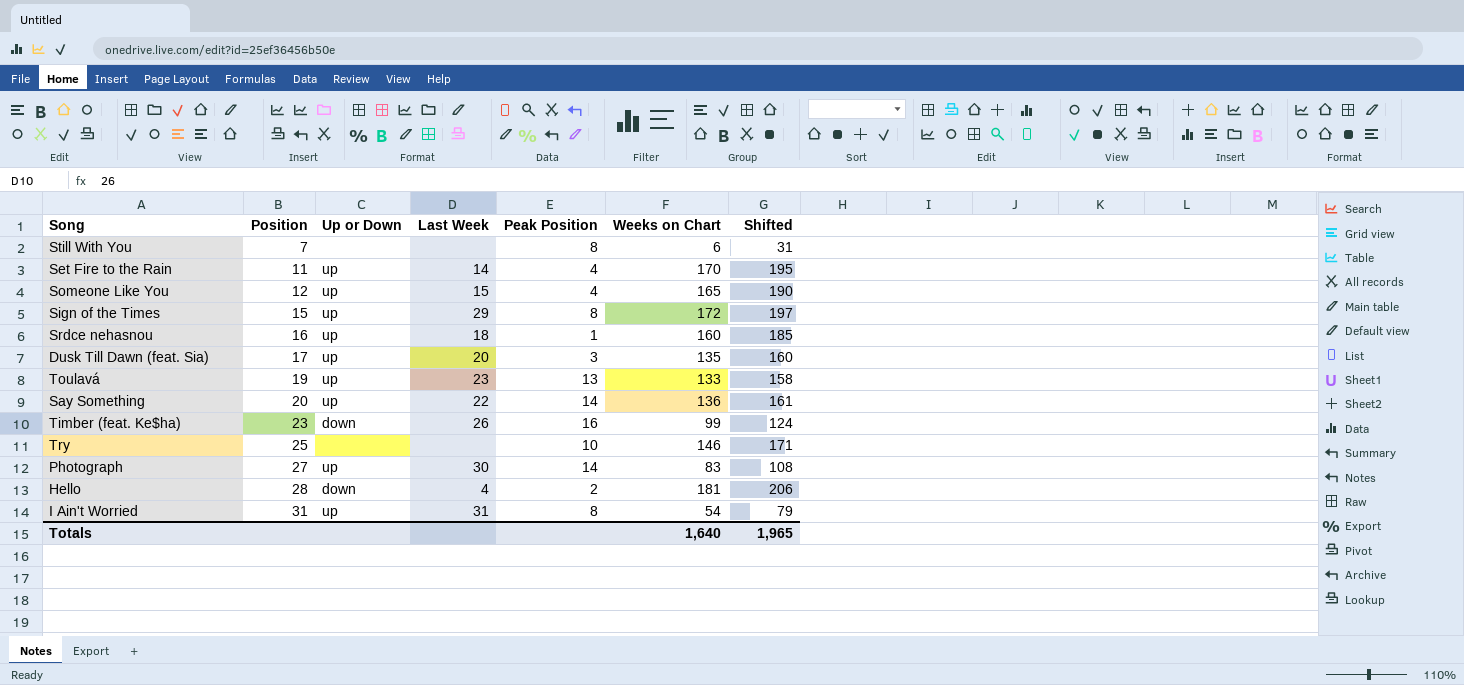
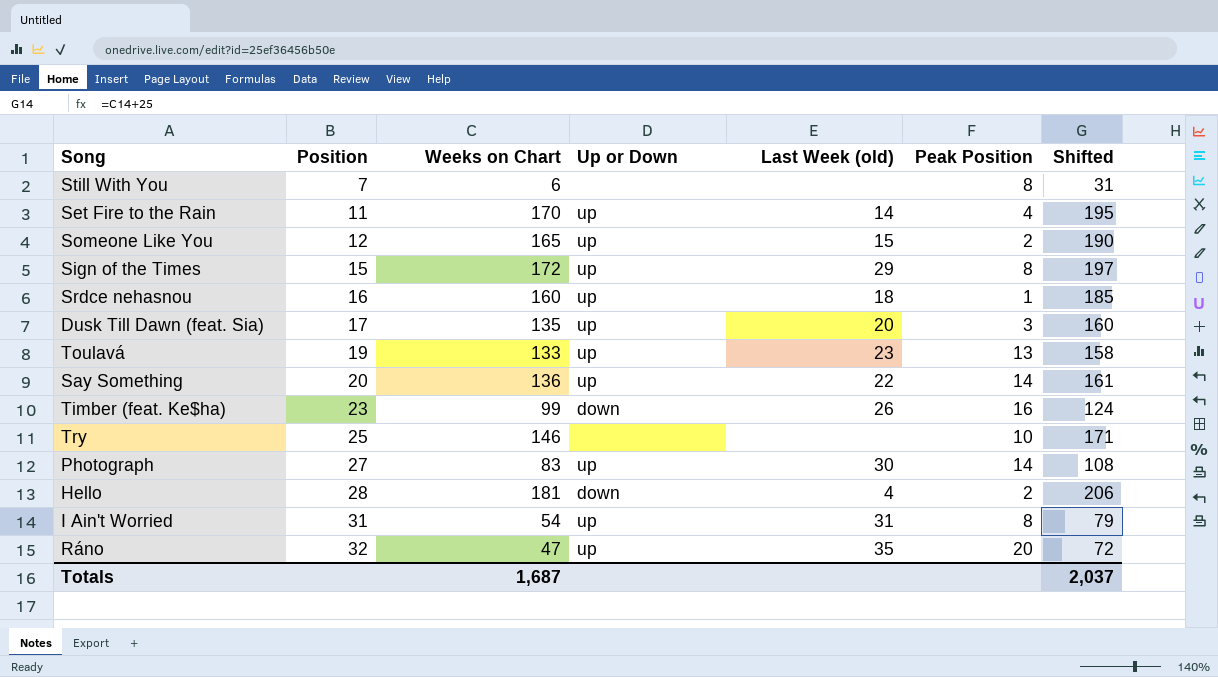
column Weeks on Chart | position: 6 -> 3
column name: Last Week -> Last Week (old)
Someone Like You | Peak Position: 4 -> 2
row Ráno: none -> 32 | 47 | up | 35 | 20 | 72
Totals | Weeks on Chart: 1,640 -> 1,687
Totals | Shifted: 1,965 -> 2,037

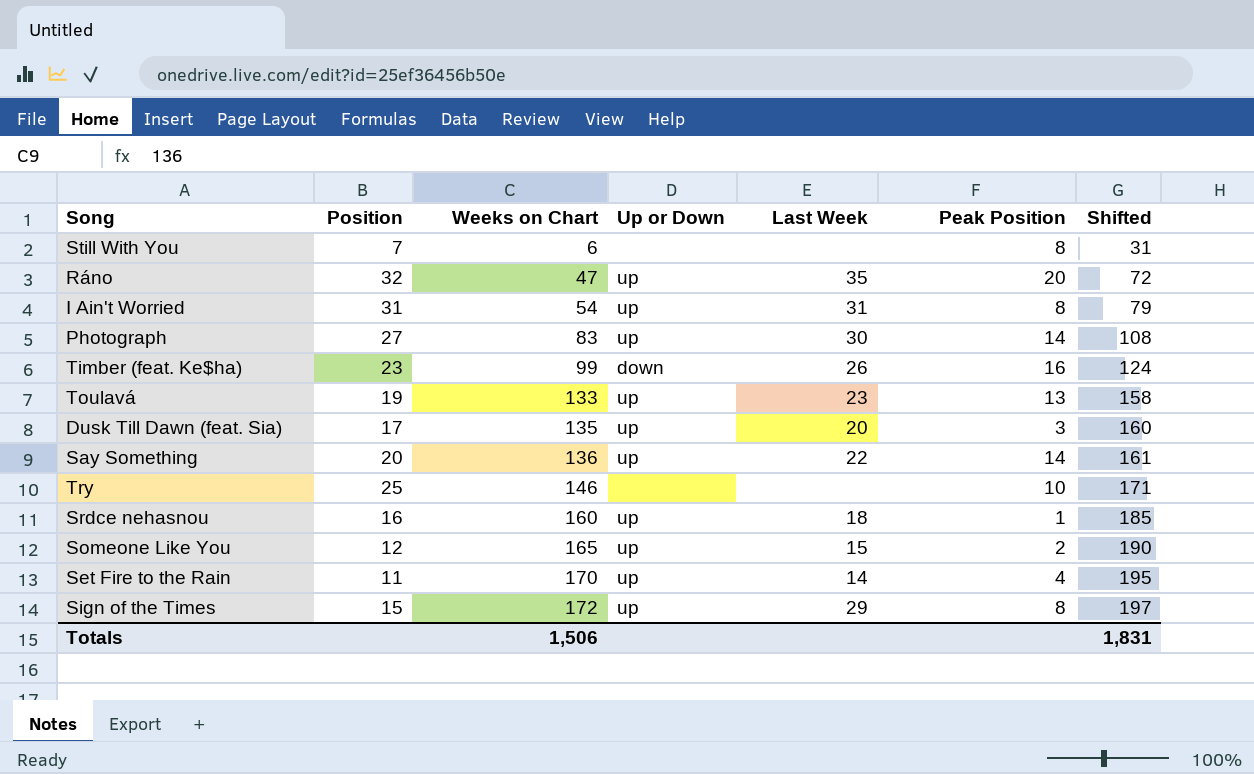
row order: Position ascending -> Weeks on Chart ascending
column name: Last Week (old) -> Last Week
row Hello: 28 | 181 | down | 4 | 2 | 206 -> none
Totals | Weeks on Chart: 1,687 -> 1,506
Totals | Shifted: 2,037 -> 1,831

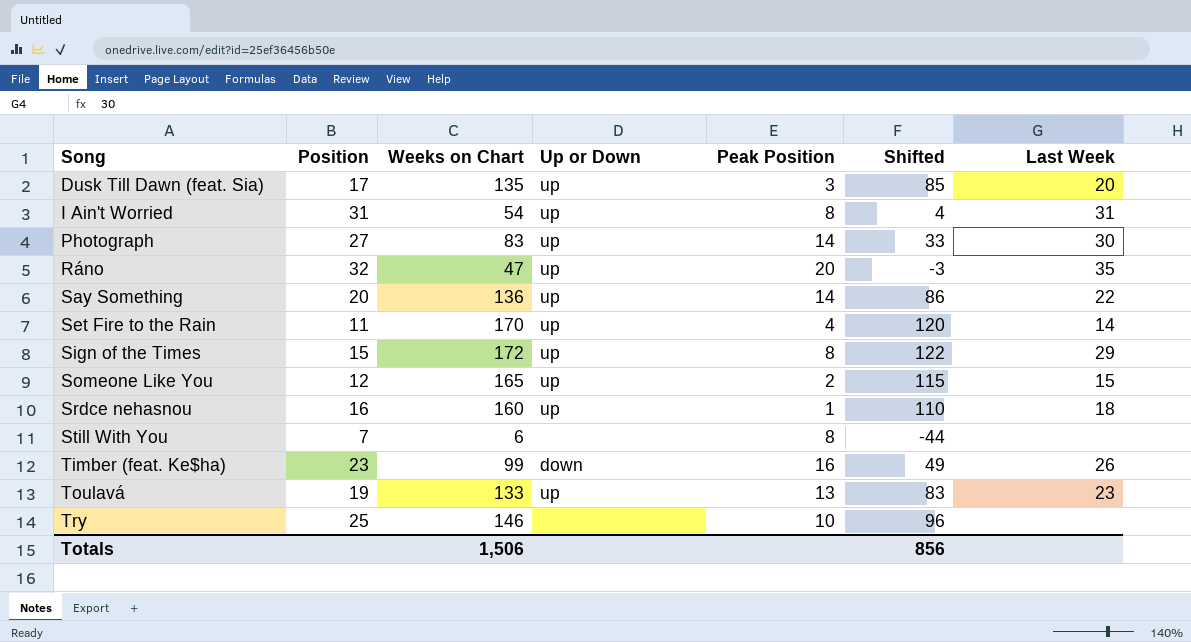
row order: Weeks on Chart ascending -> Song ascending
column Shifted | formula: [Weeks on Chart] + 25 -> [Weeks on Chart] - 50
column Last Week | position: 5 -> 7
Totals | Shifted: 1,831 -> 856

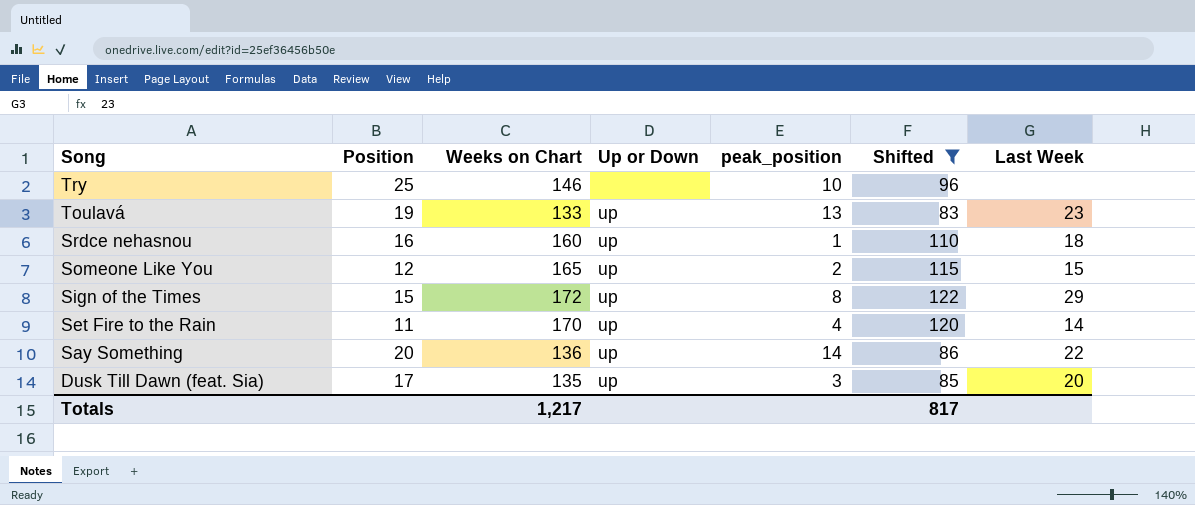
filter: none -> Shifted >= 83
row order: Song ascending -> Song descending
column name: Peak Position -> peak_position
Totals | Weeks on Chart: 1,506 -> 1,217
Totals | Shifted: 856 -> 817

